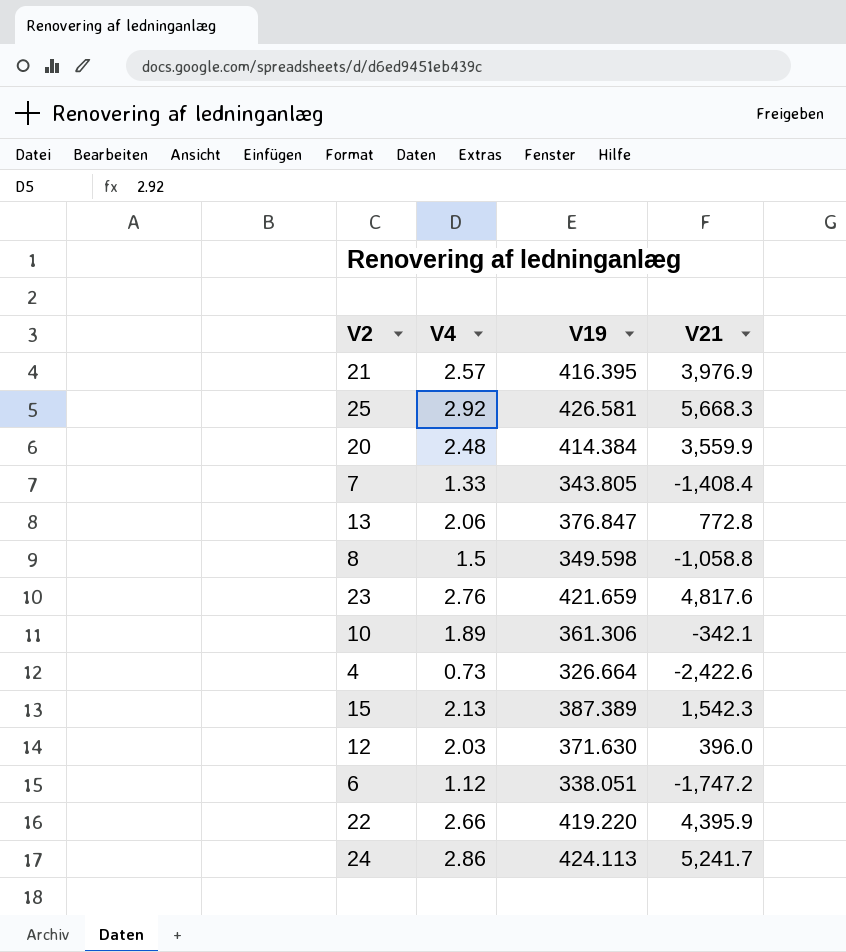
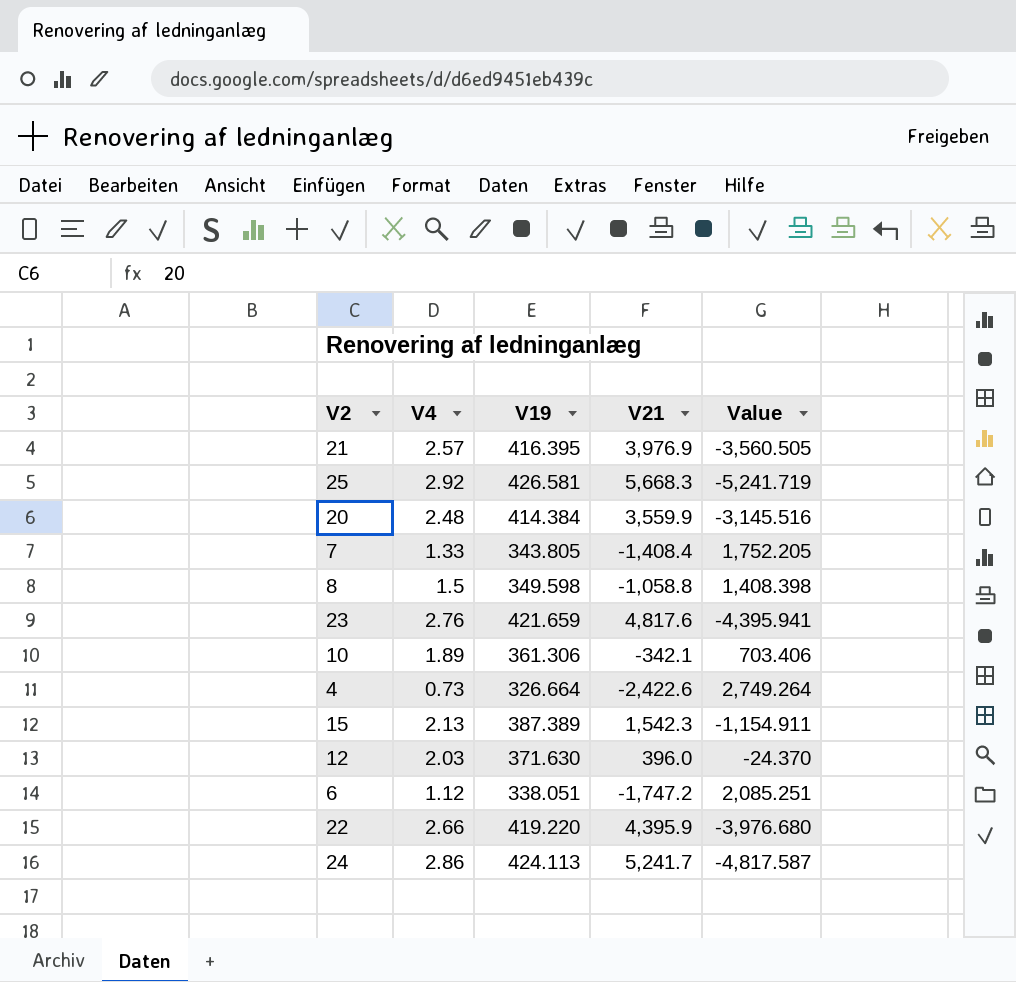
column Value | formula: none -> [V19] - [V21]
row 13: 2.06 | 376.847 | 772.8 -> none

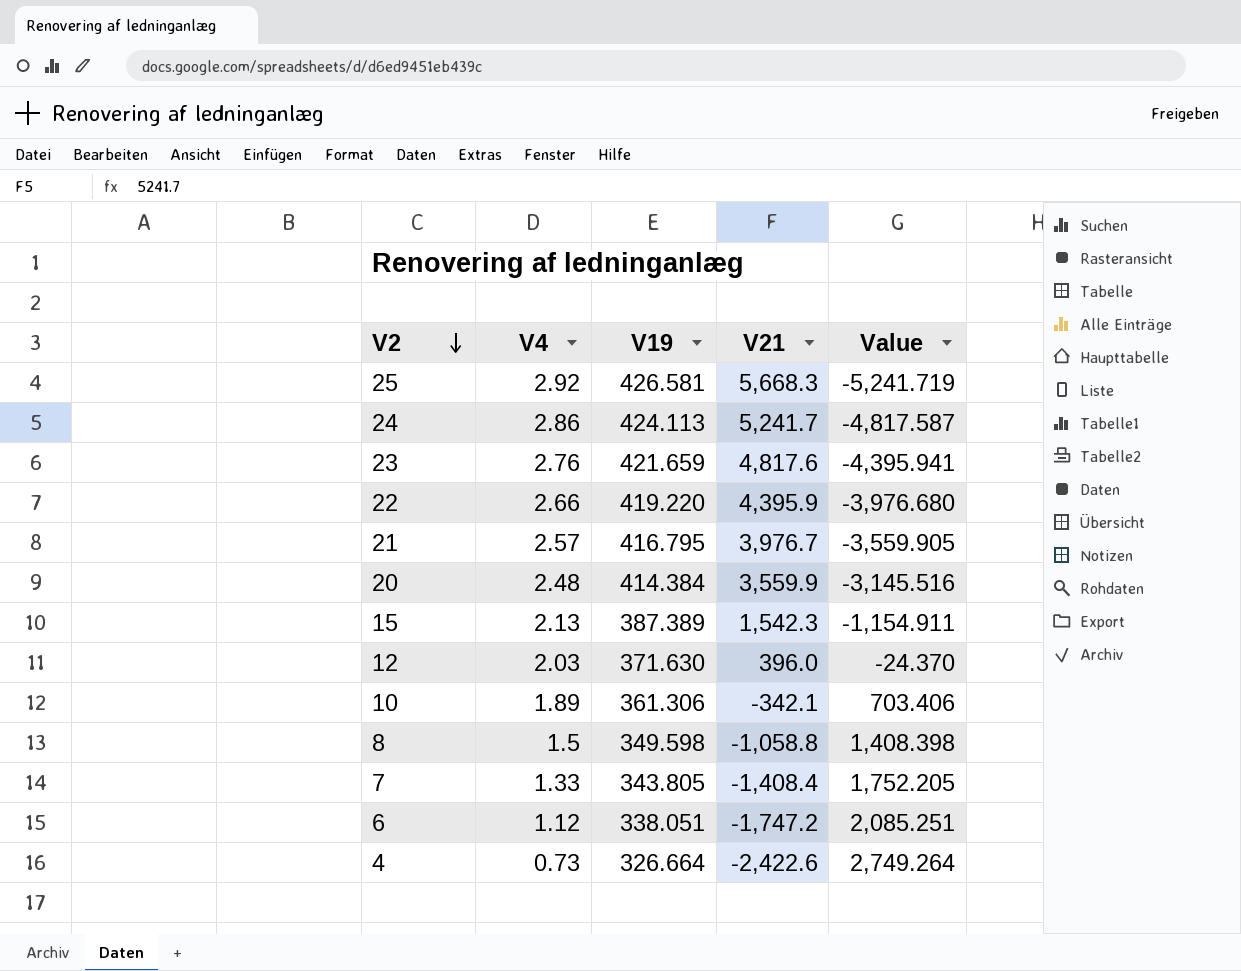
row order: none -> V2 descending
21 | V19: 416.395 -> 416.795
21 | V21: 3,976.9 -> 3,976.7
21 | Value: -3,560.505 -> -3,559.905

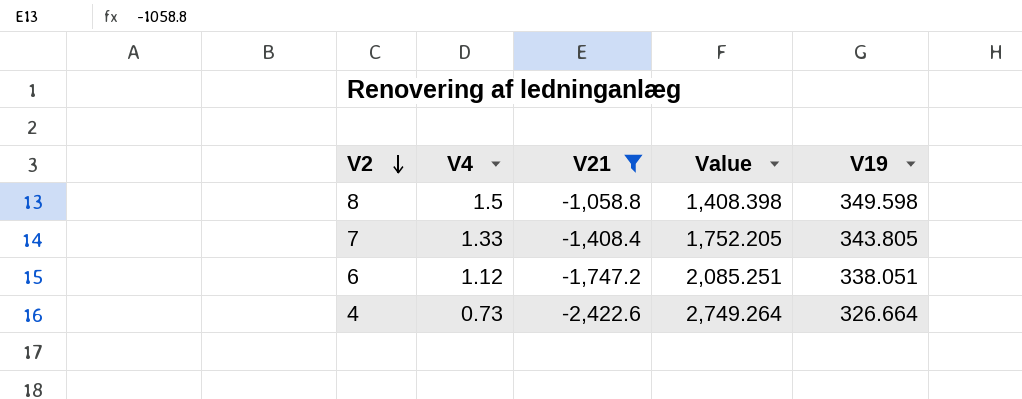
filter: none -> V21 <= -1,058.8
column V19 | position: 3 -> 5

